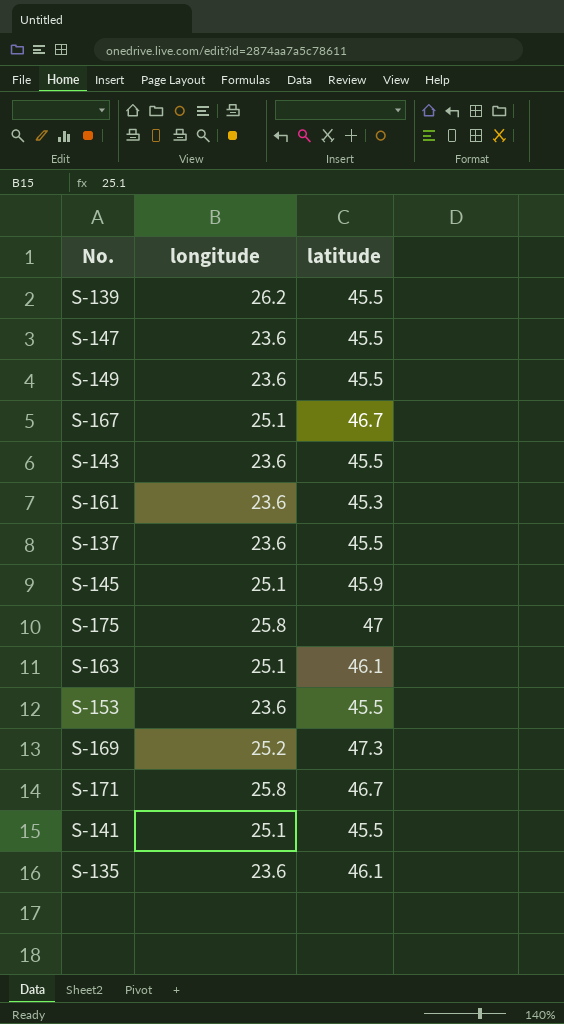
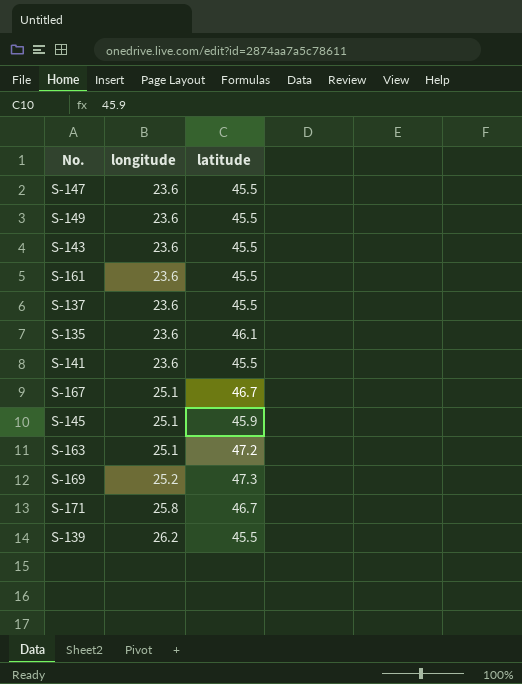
row order: none -> longitude ascending
row S-175: 25.8 | 47 -> none
row S-153: 23.6 | 45.5 -> none
S-161 | latitude: 45.3 -> 45.5
S-141 | longitude: 25.1 -> 23.6
S-163 | latitude: 46.1 -> 47.2

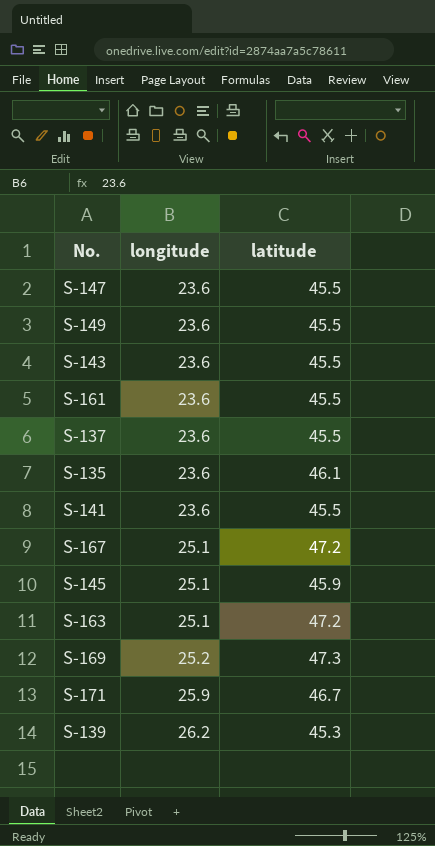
S-167 | latitude: 46.7 -> 47.2
S-171 | longitude: 25.8 -> 25.9
S-139 | latitude: 45.5 -> 45.3

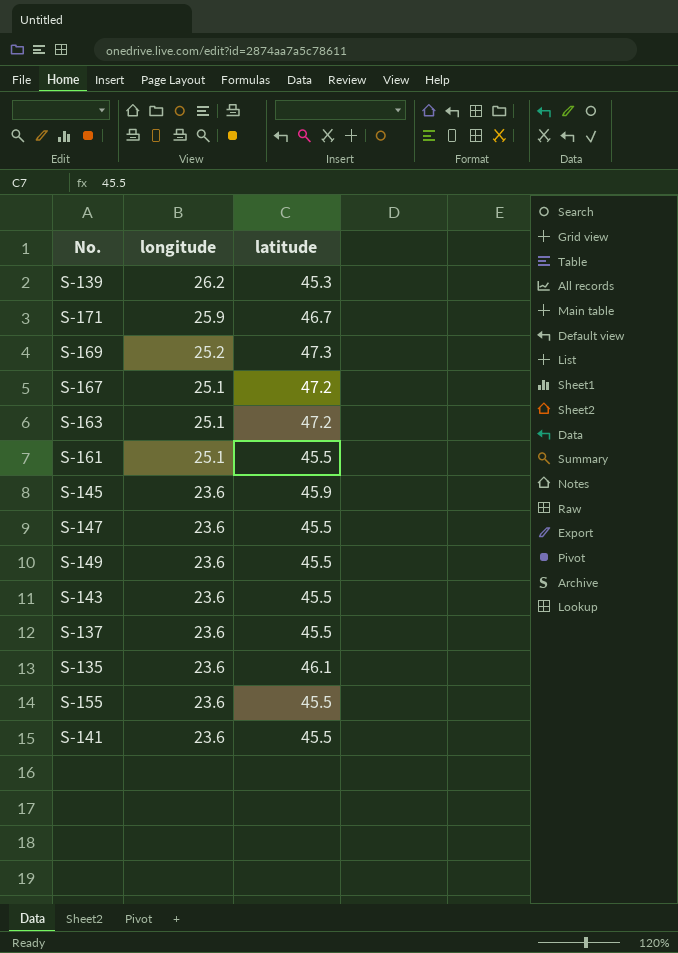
row order: longitude ascending -> longitude descending
S-161 | longitude: 23.6 -> 25.1
S-145 | longitude: 25.1 -> 23.6
row S-155: none -> 23.6 | 45.5

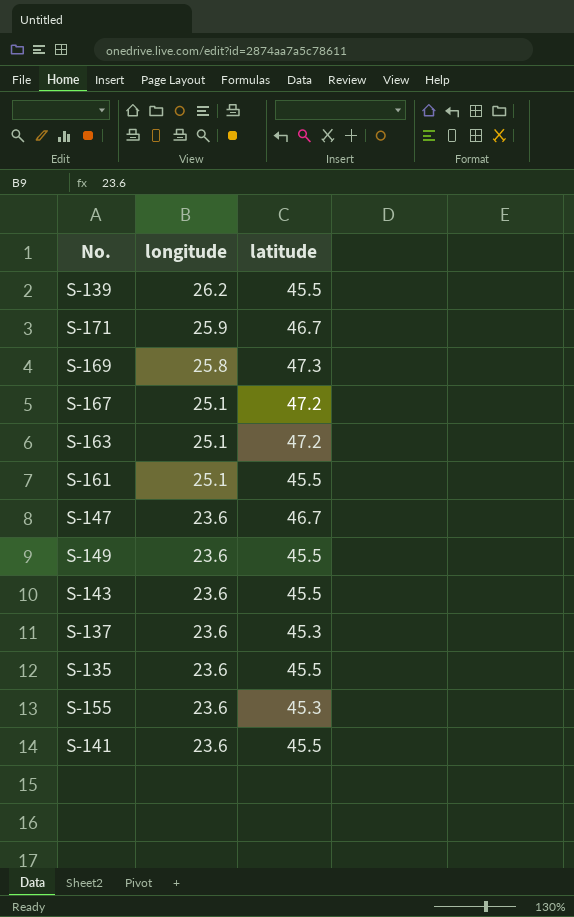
row S-145: 23.6 | 45.9 -> none
S-139 | latitude: 45.3 -> 45.5
S-169 | longitude: 25.2 -> 25.8
S-147 | latitude: 45.5 -> 46.7
S-137 | latitude: 45.5 -> 45.3
S-135 | latitude: 46.1 -> 45.5
S-155 | latitude: 45.5 -> 45.3

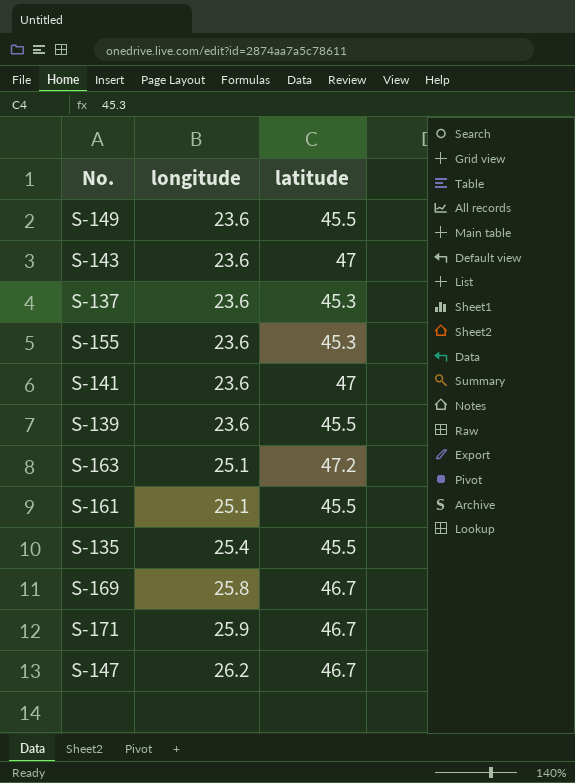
row order: longitude descending -> longitude ascending
row S-167: 25.1 | 47.2 -> none
S-143 | latitude: 45.5 -> 47
S-141 | latitude: 45.5 -> 47
S-139 | longitude: 26.2 -> 23.6
S-135 | longitude: 23.6 -> 25.4
S-169 | latitude: 47.3 -> 46.7
S-147 | longitude: 23.6 -> 26.2

